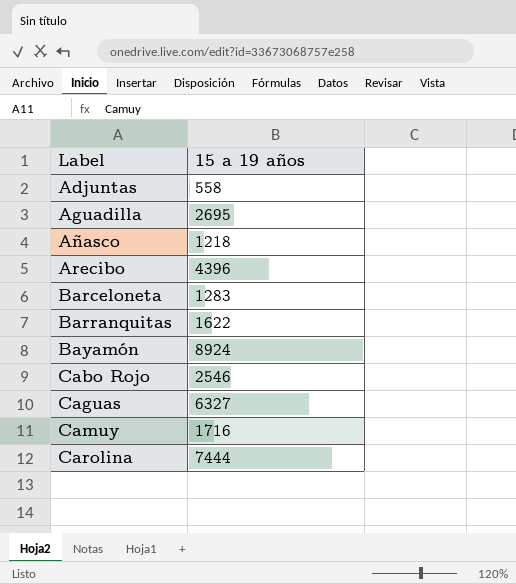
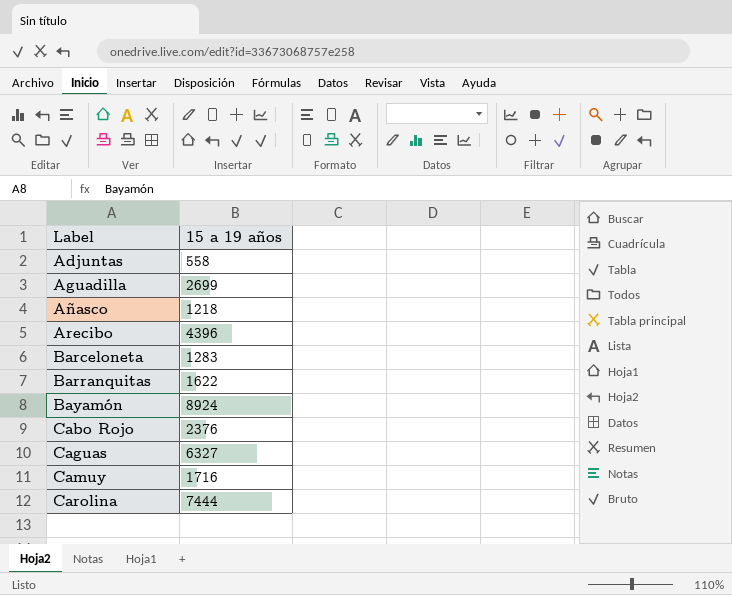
Aguadilla | 15 a 19 años: 2695 -> 2699
Cabo Rojo | 15 a 19 años: 2546 -> 2376

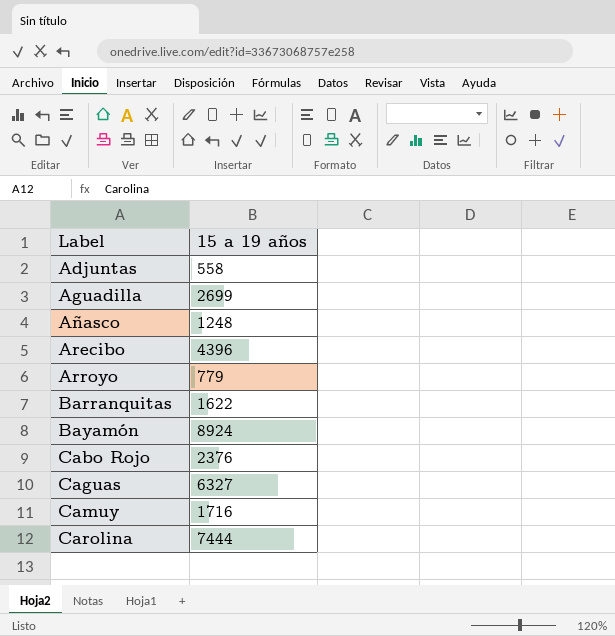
row Barceloneta: 1283 -> none
Añasco | 15 a 19 años: 1218 -> 1248
row Arroyo: none -> 779

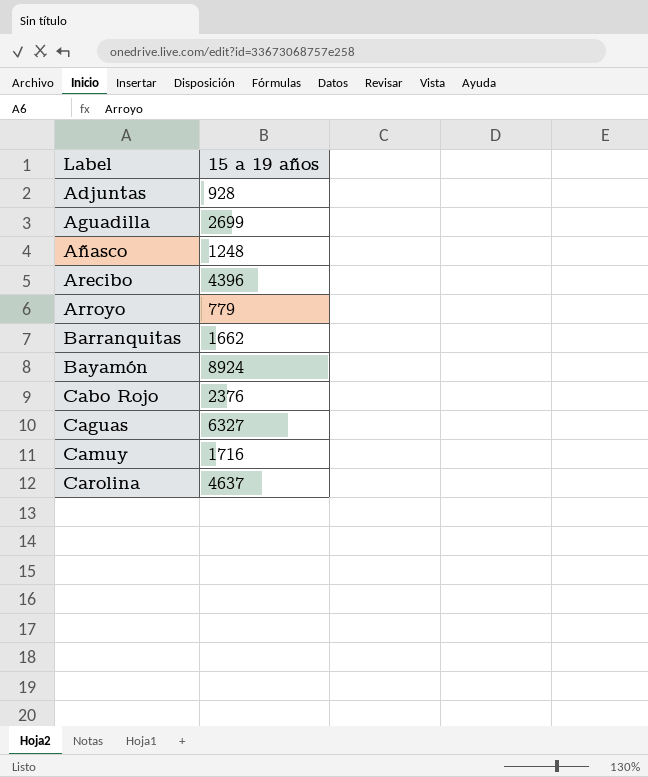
Adjuntas | 15 a 19 años: 558 -> 928
Barranquitas | 15 a 19 años: 1622 -> 1662
Carolina | 15 a 19 años: 7444 -> 4637

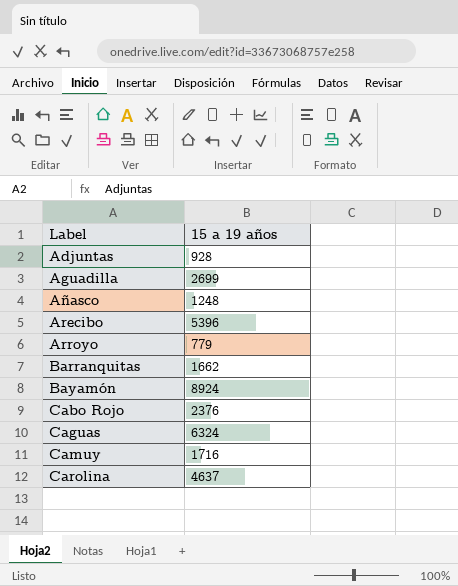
Arecibo | 15 a 19 años: 4396 -> 5396
Caguas | 15 a 19 años: 6327 -> 6324

